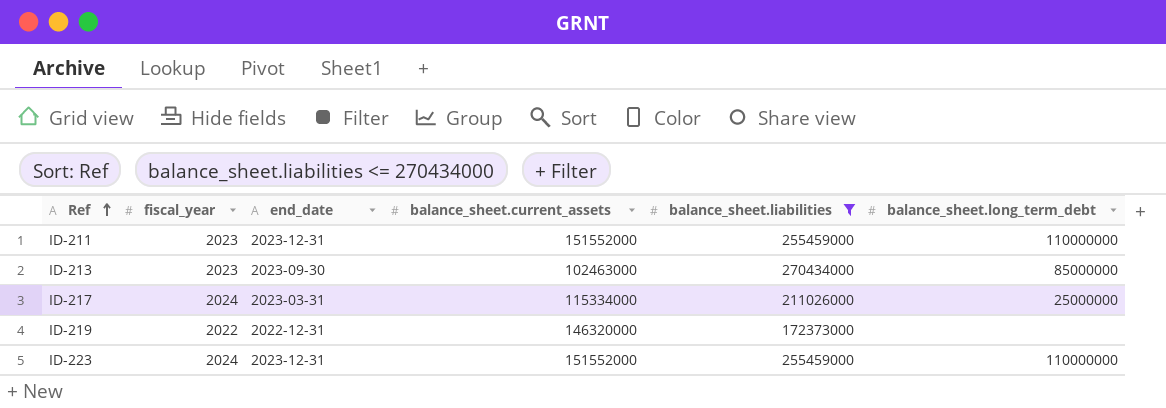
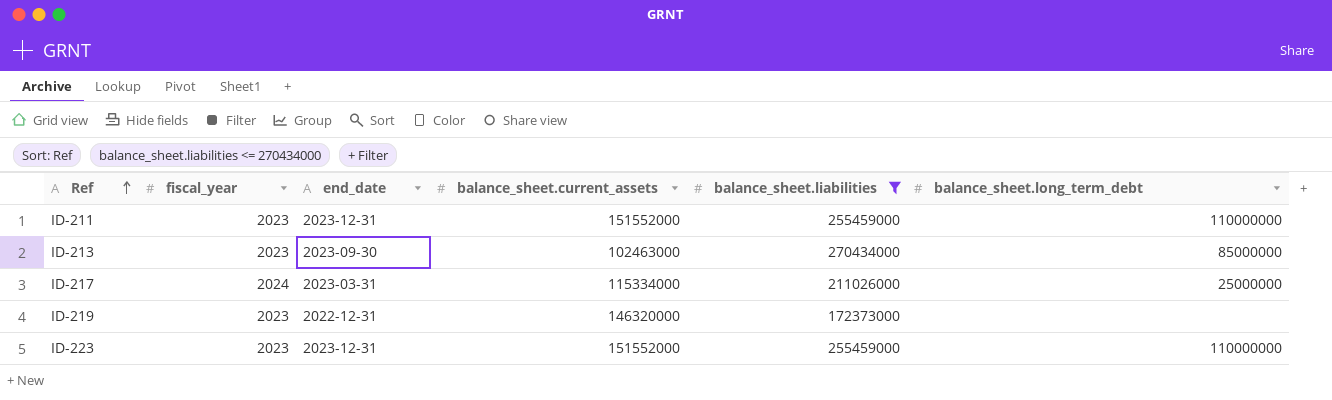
ID-219 | fiscal_year: 2022 -> 2023
ID-223 | fiscal_year: 2024 -> 2023

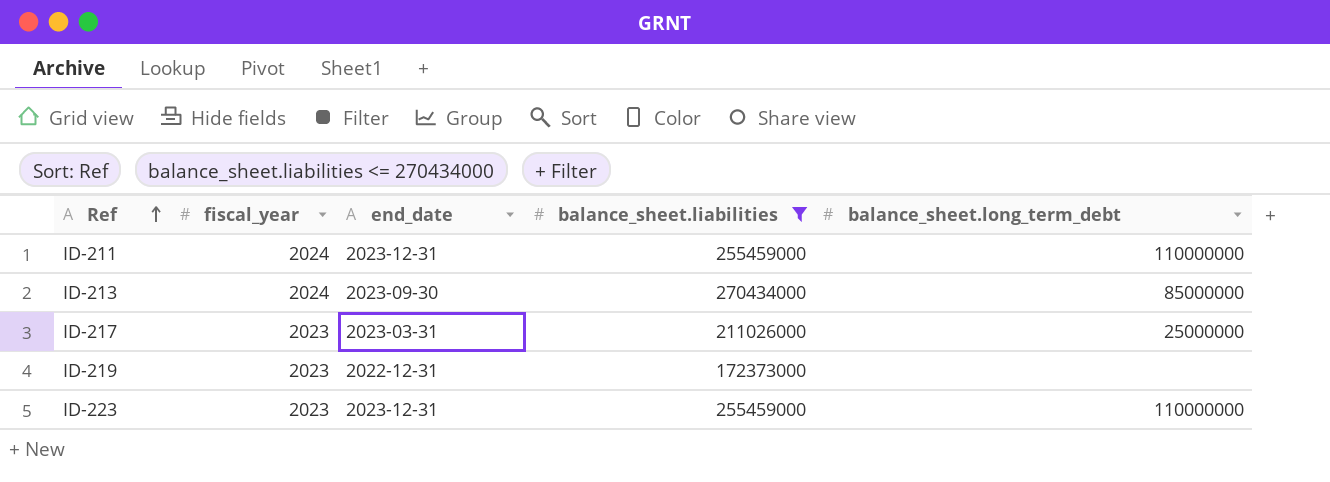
column balance_sheet.current_assets | position: 4 -> none
ID-211 | fiscal_year: 2023 -> 2024
ID-213 | fiscal_year: 2023 -> 2024
ID-217 | fiscal_year: 2024 -> 2023

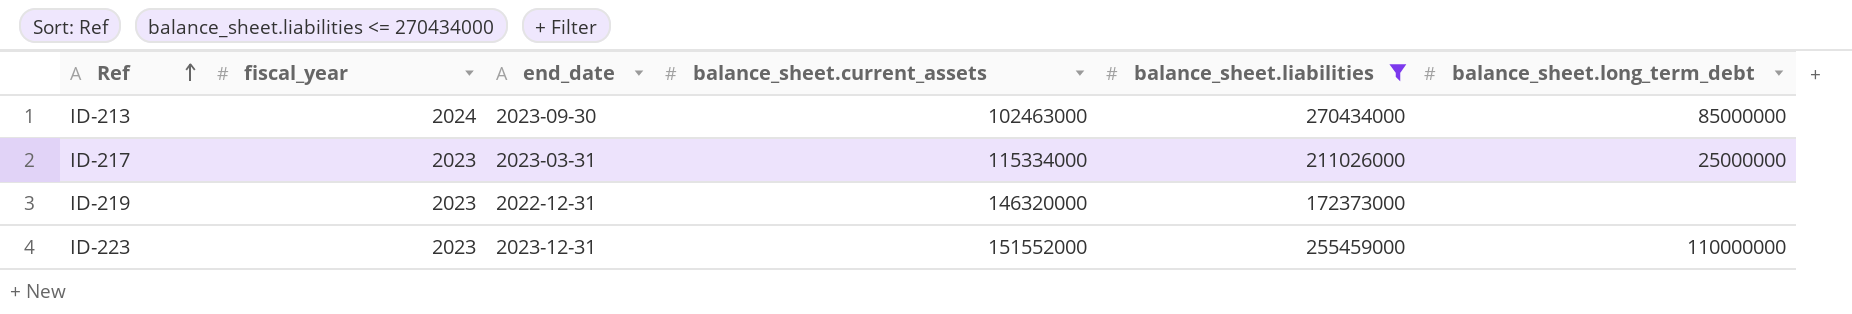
column balance_sheet.current_assets | position: none -> 4
row ID-211: 2024 | 2023-12-31 | 255459000 | 110000000 -> none

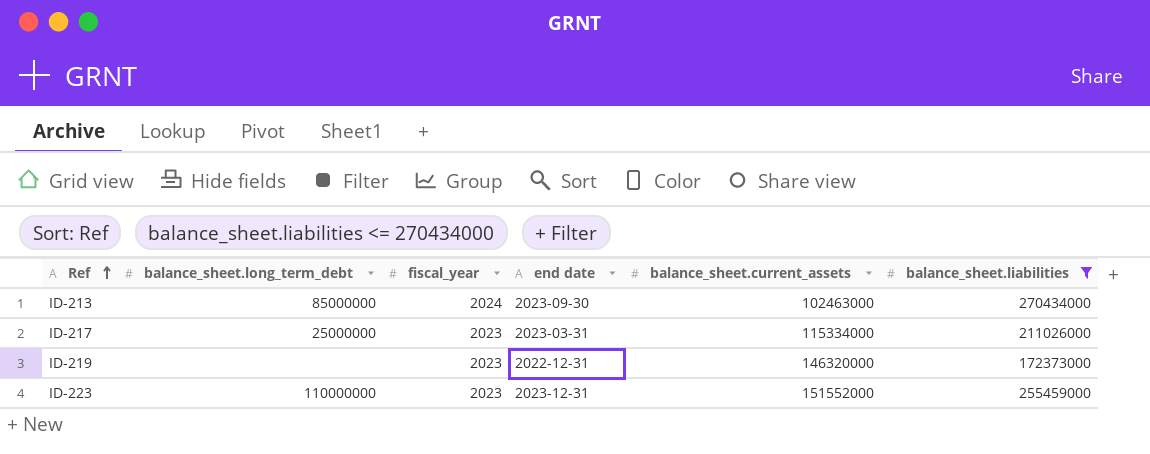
column balance_sheet.long_term_debt | position: 6 -> 2
column name: end_date -> end date

